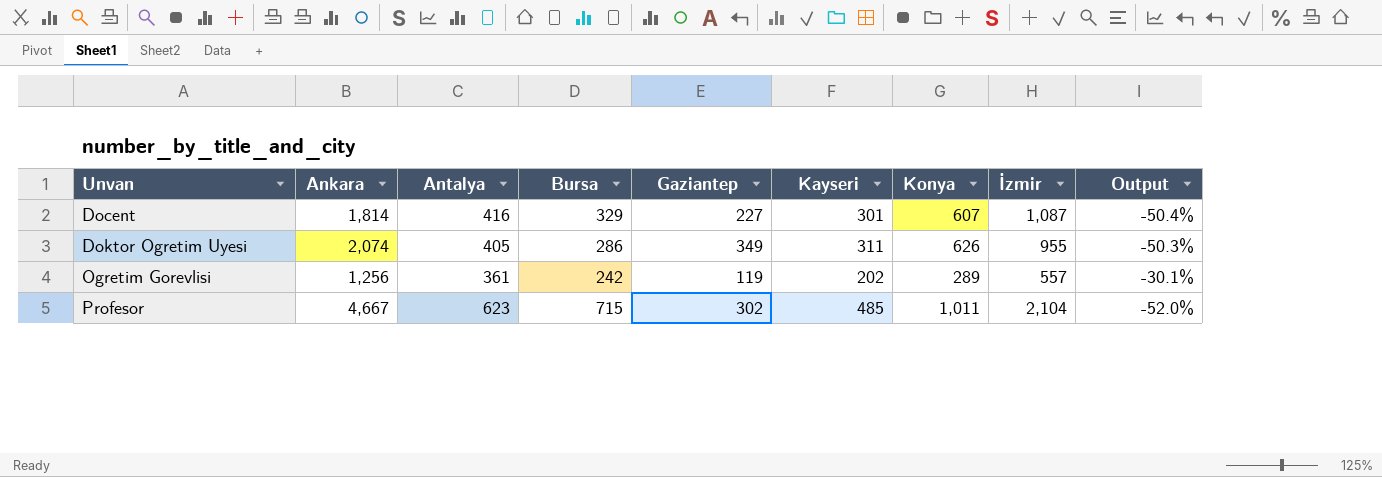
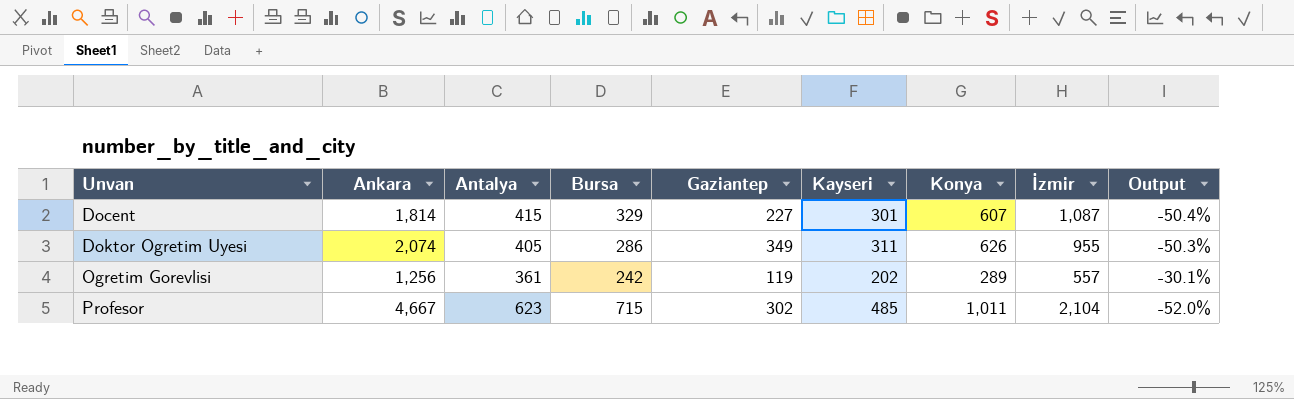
Docent | Antalya: 416 -> 415

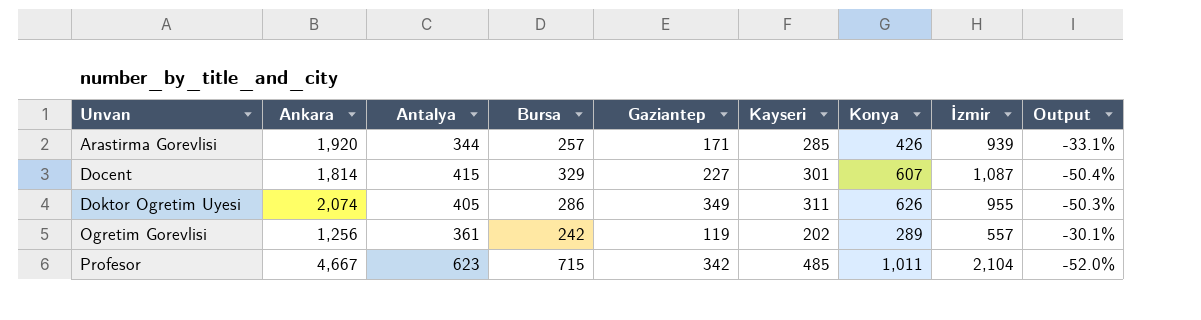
row Arastirma Gorevlisi: none -> 1,920 | 344 | 257 | 171 | 285 | 426 | 939 | -33.1%
Profesor | Gaziantep: 302 -> 342

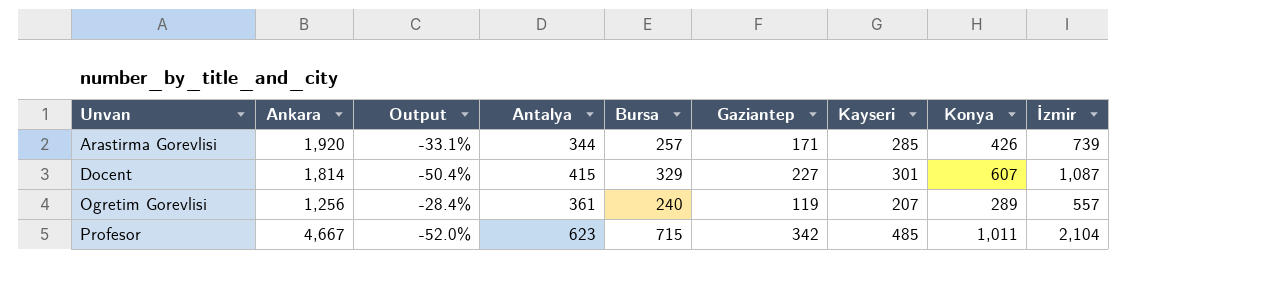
column Output | position: 9 -> 3
row Doktor Ogretim Uyesi: 2,074 | 405 | 286 | 349 | 311 | 626 | 955 | -50.3% -> none
Arastirma Gorevlisi | İzmir: 939 -> 739
Ogretim Gorevlisi | Output: -30.1% -> -28.4%
Ogretim Gorevlisi | Bursa: 242 -> 240
Ogretim Gorevlisi | Kayseri: 202 -> 207

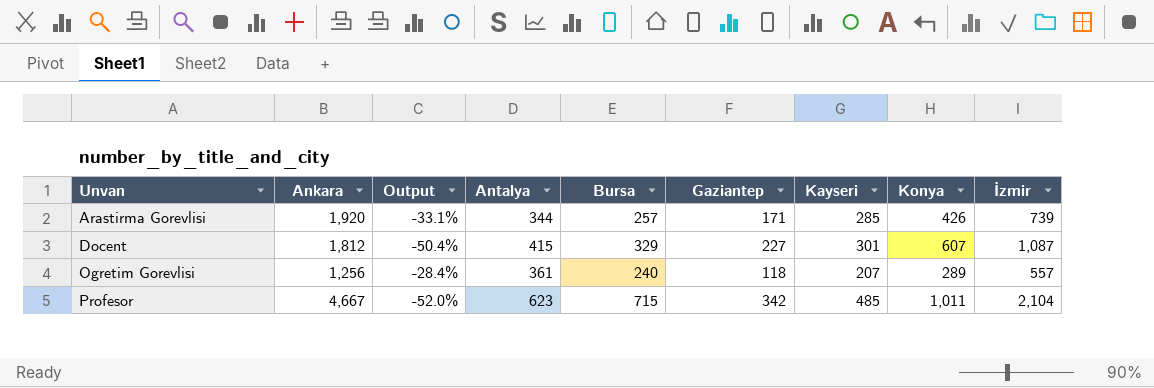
Docent | Ankara: 1,814 -> 1,812
Ogretim Gorevlisi | Gaziantep: 119 -> 118

